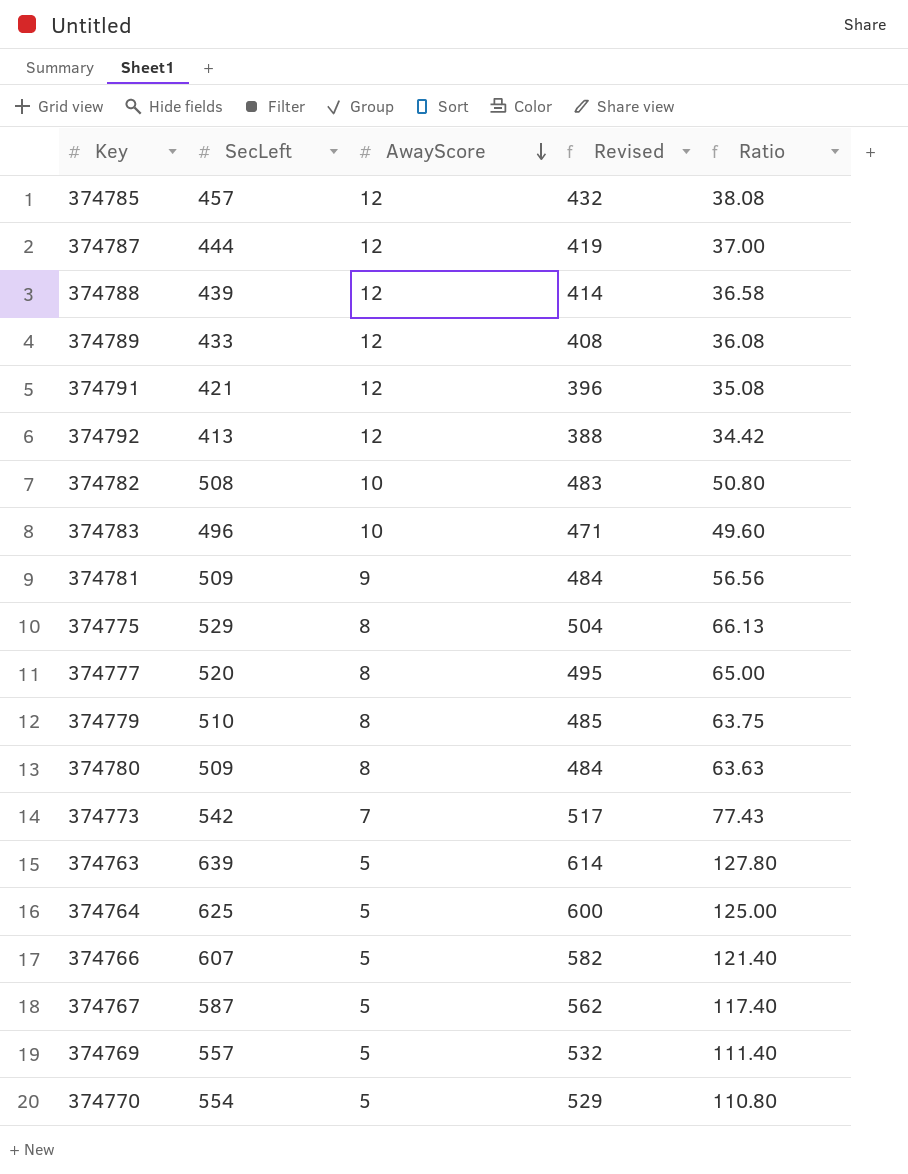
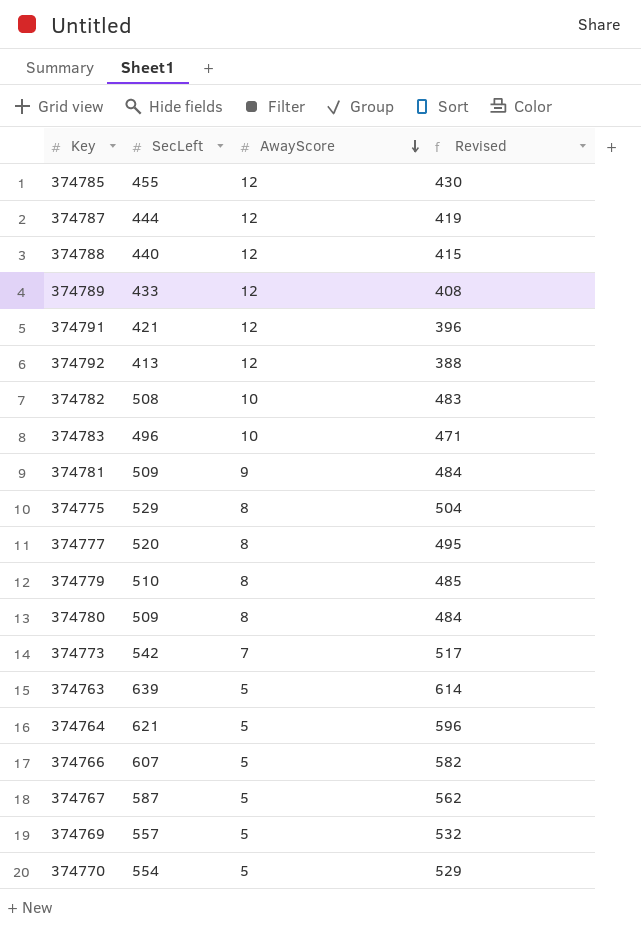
column Ratio | formula: [SecLeft] / [AwayScore] -> none
374785 | SecLeft: 457 -> 455
374785 | Revised: 432 -> 430
374788 | SecLeft: 439 -> 440
374788 | Revised: 414 -> 415
374764 | SecLeft: 625 -> 621
374764 | Revised: 600 -> 596

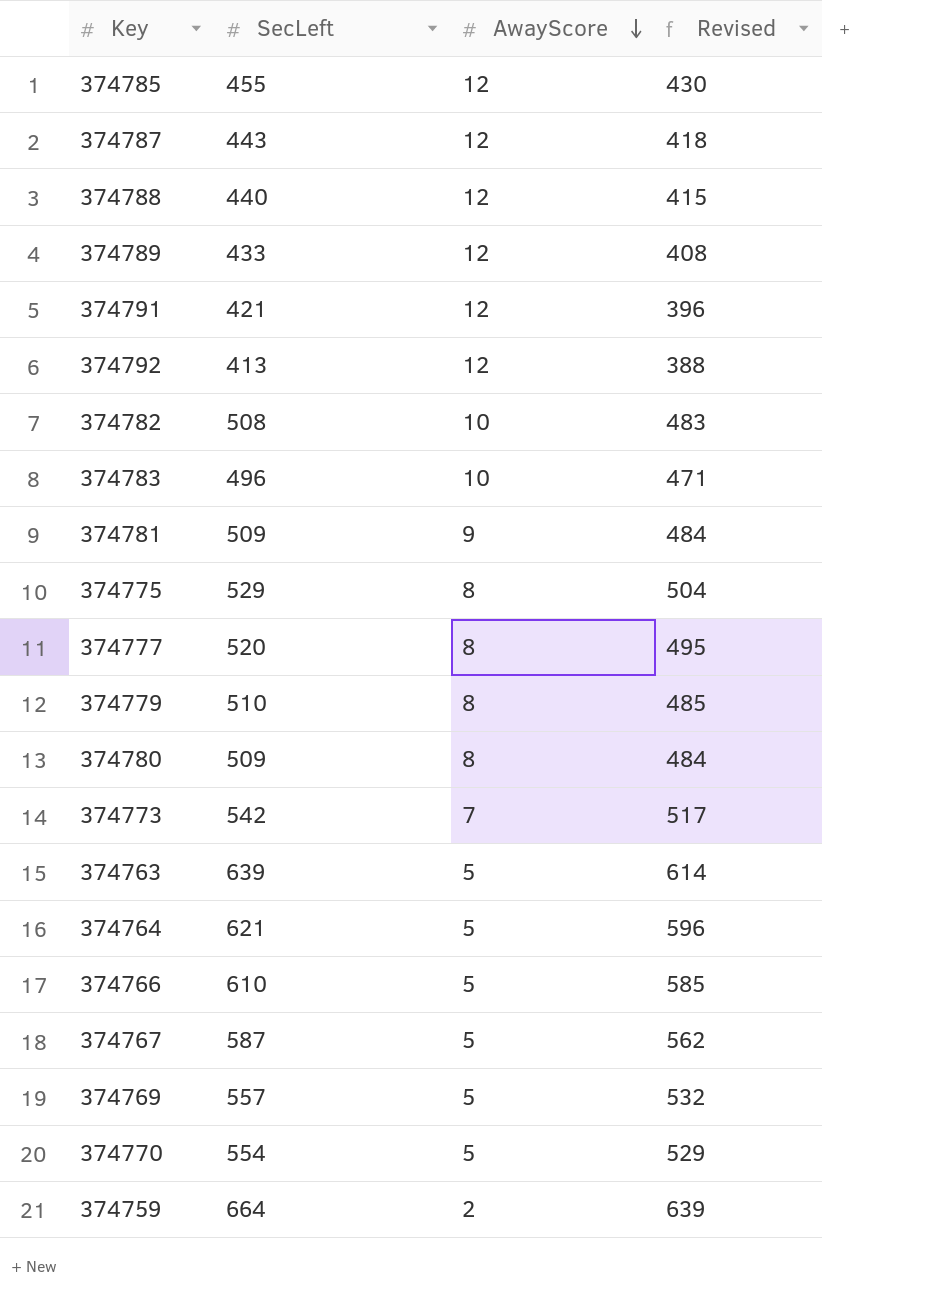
374787 | SecLeft: 444 -> 443
374787 | Revised: 419 -> 418
374766 | SecLeft: 607 -> 610
374766 | Revised: 582 -> 585
row 374759: none -> 664 | 2 | 639

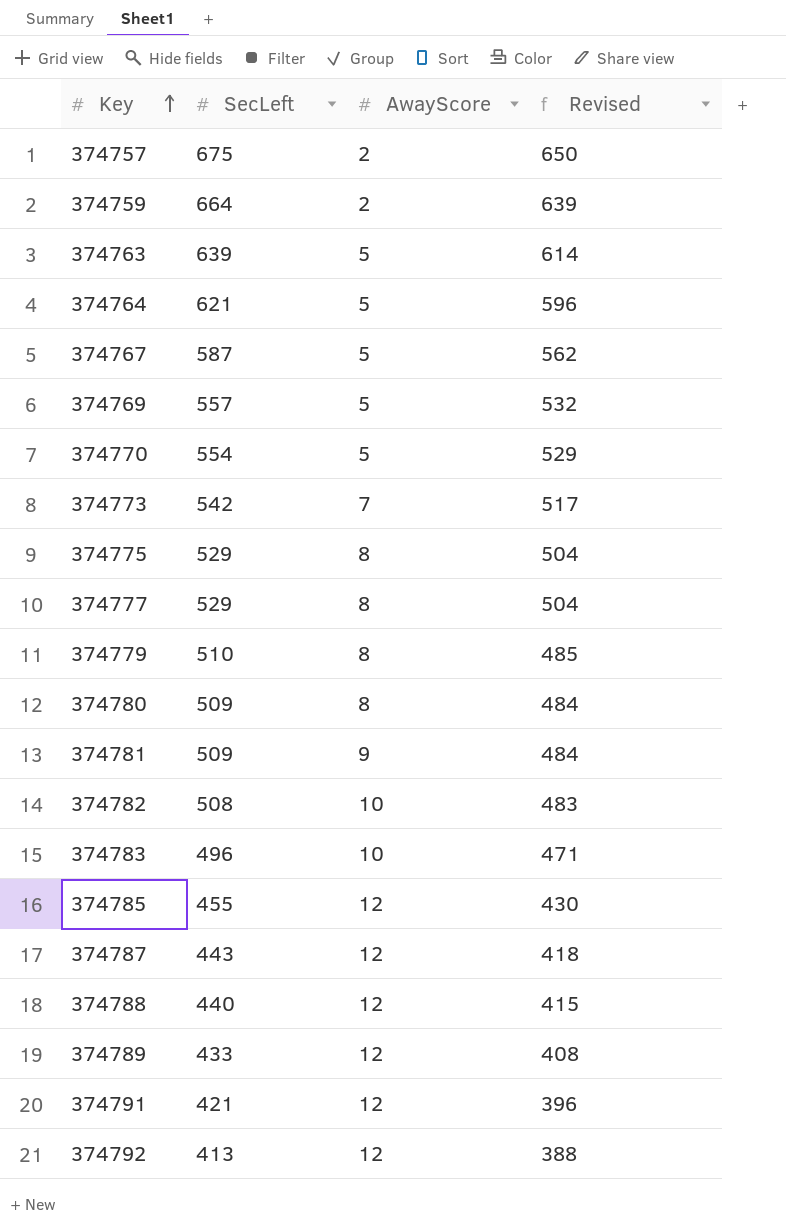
row order: AwayScore descending -> Key ascending
row 374766: 610 | 5 | 585 -> none
row 374757: none -> 675 | 2 | 650
374777 | SecLeft: 520 -> 529
374777 | Revised: 495 -> 504

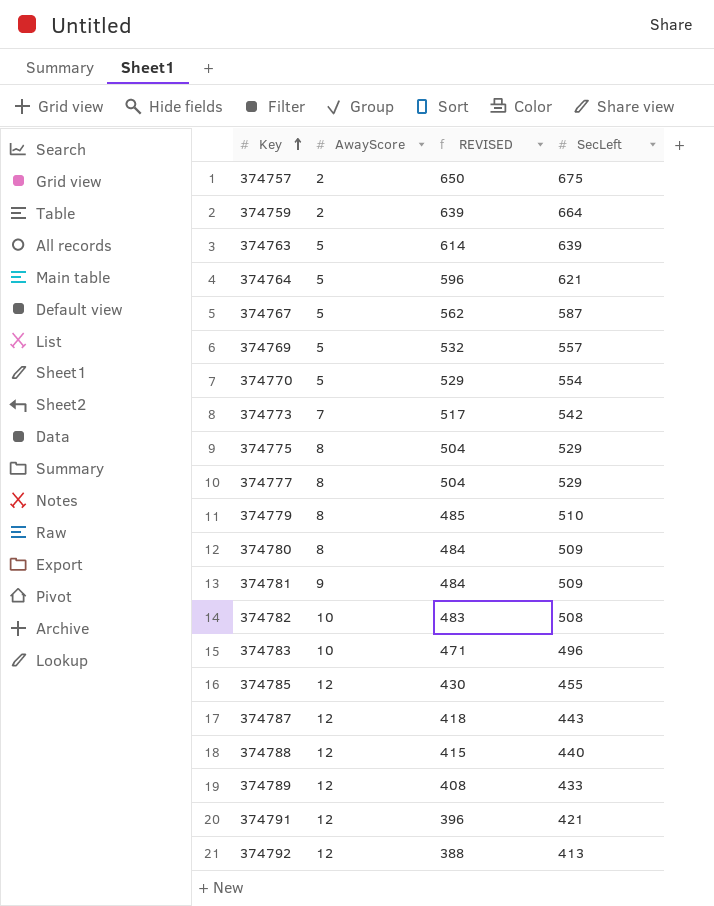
column name: Revised -> REVISED
column SecLeft | position: 2 -> 4

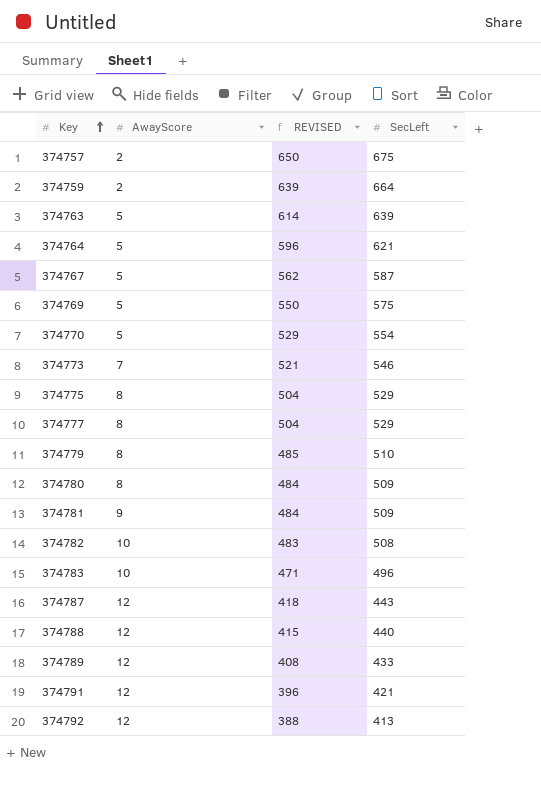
row 374785: 12 | 430 | 455 -> none
374769 | REVISED: 532 -> 550
374769 | SecLeft: 557 -> 575
374773 | REVISED: 517 -> 521
374773 | SecLeft: 542 -> 546

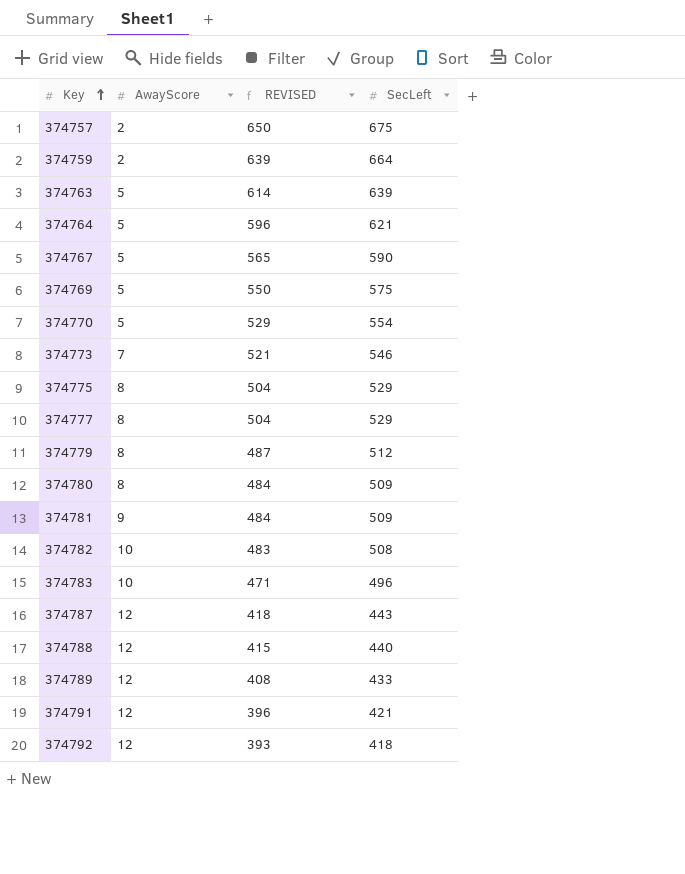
374767 | REVISED: 562 -> 565
374767 | SecLeft: 587 -> 590
374779 | REVISED: 485 -> 487
374779 | SecLeft: 510 -> 512
374792 | REVISED: 388 -> 393
374792 | SecLeft: 413 -> 418

